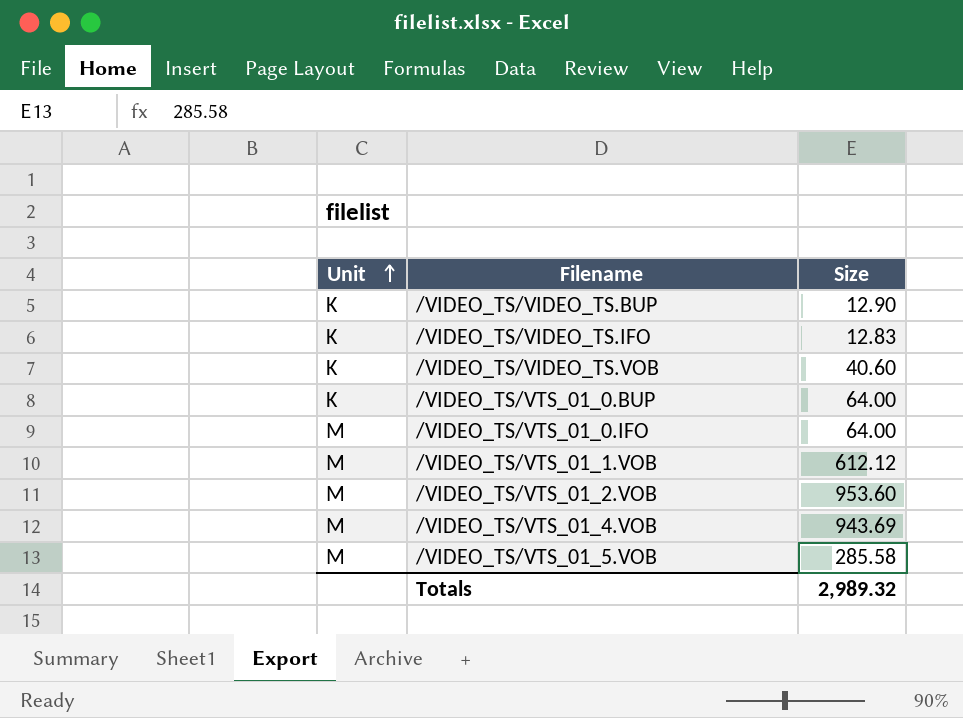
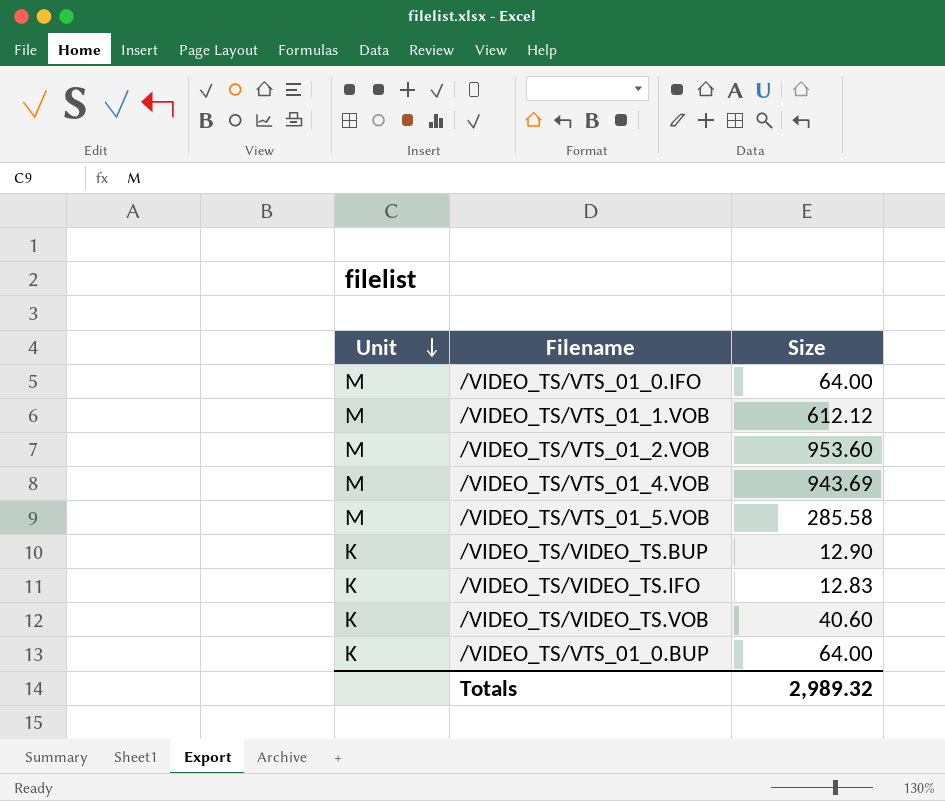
row order: Unit ascending -> Unit descending

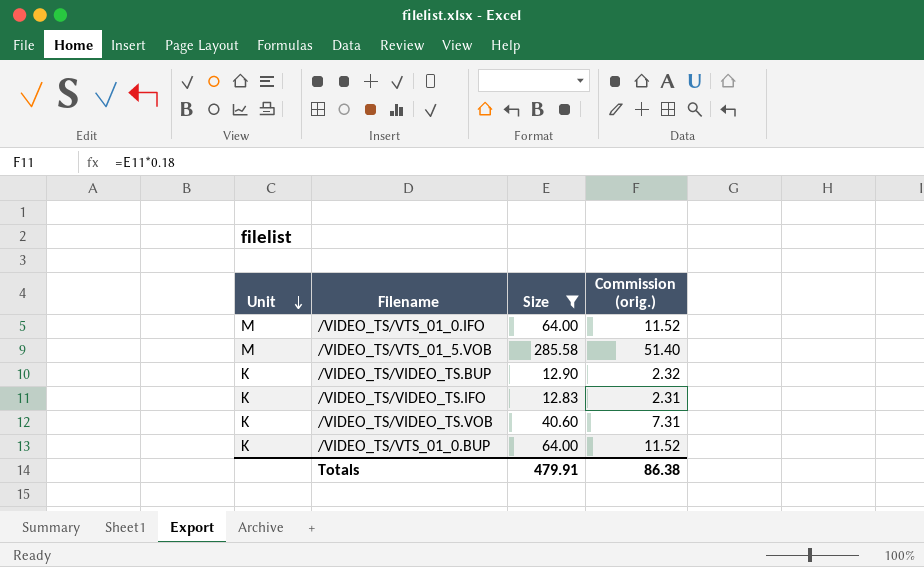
filter: none -> Size <= 285.58
column Commission (orig.) | formula: none -> [Size] * 0.18
Totals | Size: 2,989.32 -> 479.91

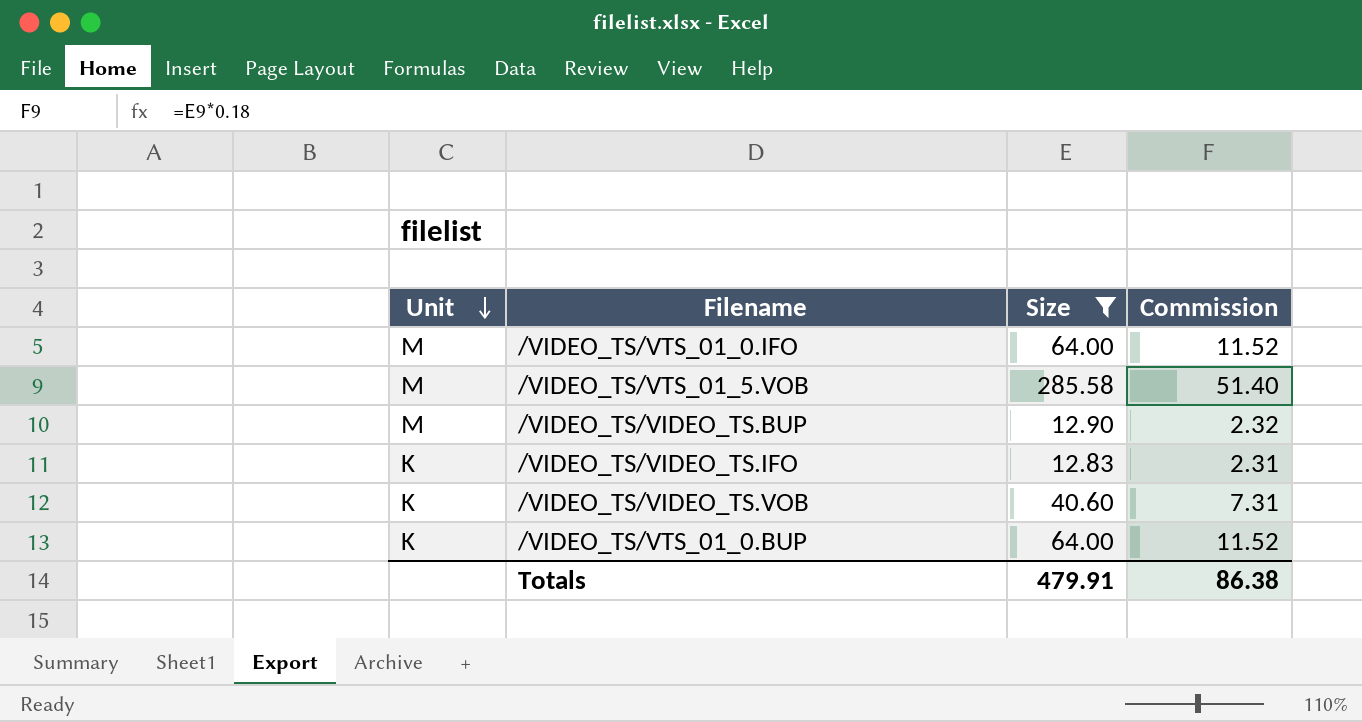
column name: Commission (orig.) -> Commission
/VIDEO_TS/VIDEO_TS.BUP | Unit: K -> M

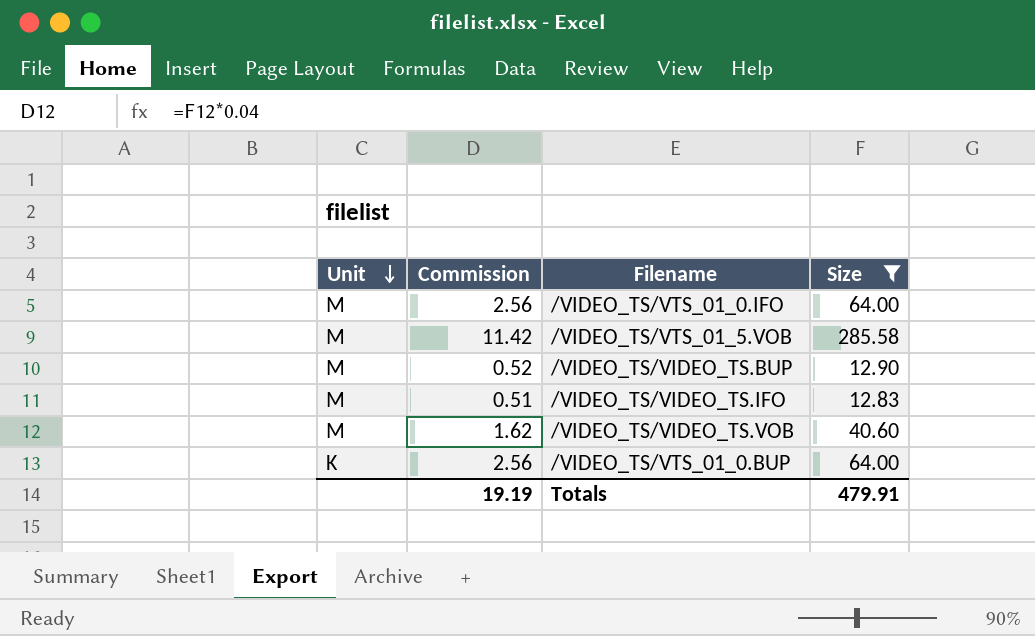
column Commission | formula: [Size] * 0.18 -> [Size] * 0.04
column Commission | position: 4 -> 2
/VIDEO_TS/VIDEO_TS.IFO | Unit: K -> M
/VIDEO_TS/VIDEO_TS.VOB | Unit: K -> M
Totals | Commission: 86.38 -> 19.19

